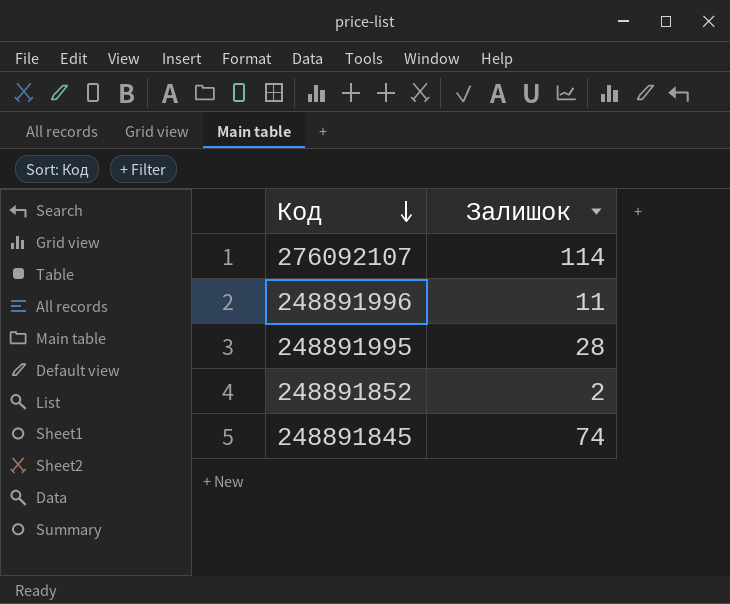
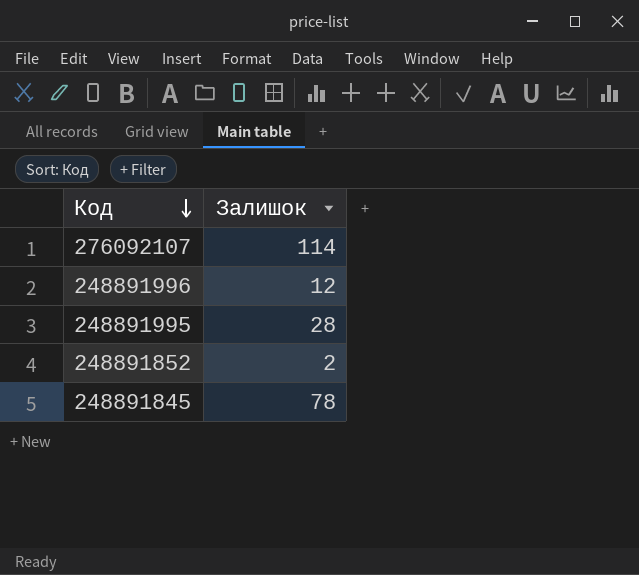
248891996 | Залишок: 11 -> 12
248891845 | Залишок: 74 -> 78

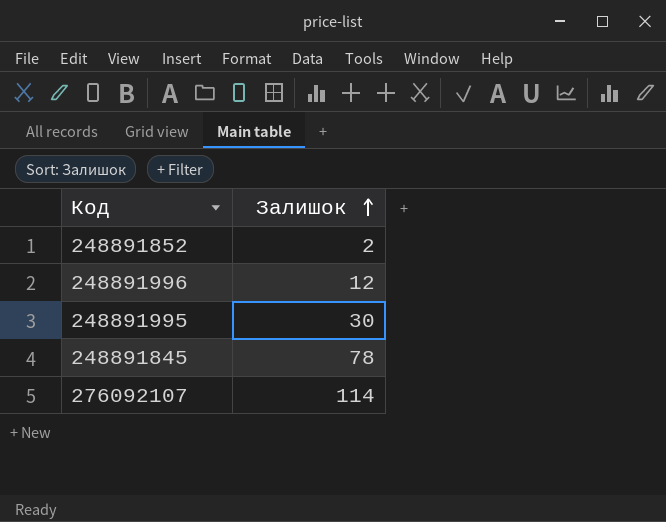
row order: Код descending -> Залишок ascending
248891995 | Залишок: 28 -> 30

